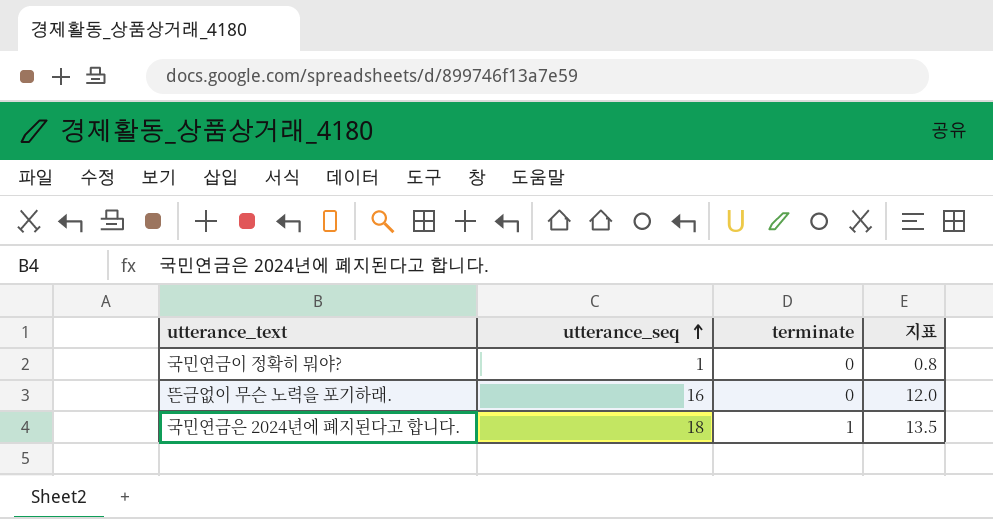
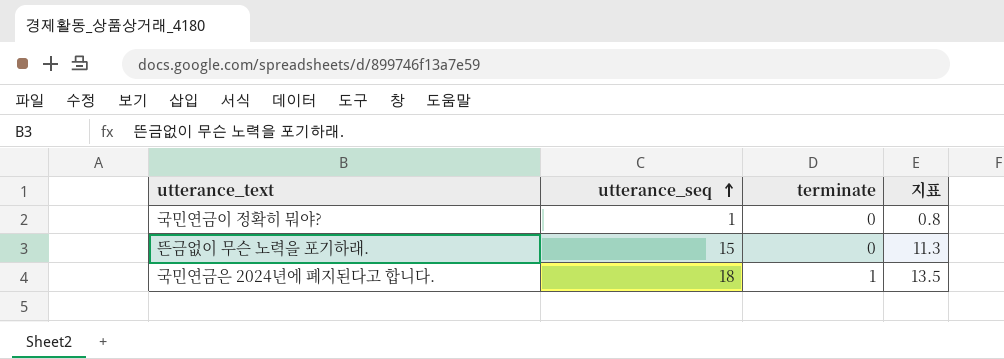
뜬금없이 무슨 노력을 포기하래. | utterance_seq: 16 -> 15
뜬금없이 무슨 노력을 포기하래. | 지표: 12.0 -> 11.3

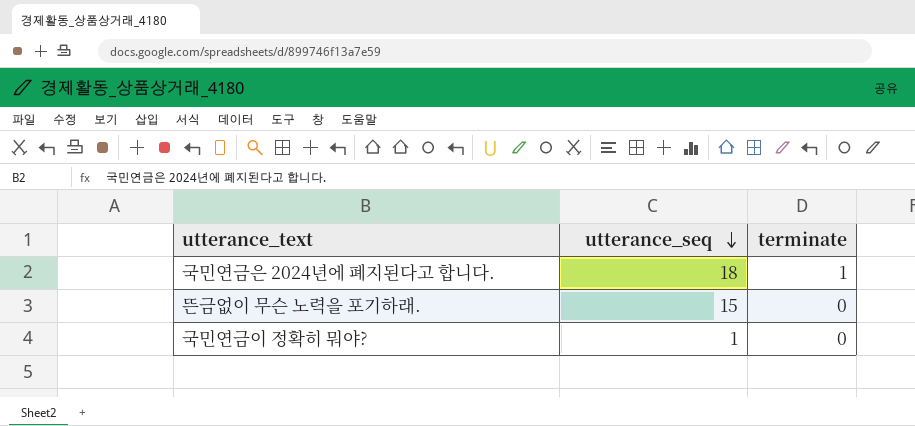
row order: utterance_seq ascending -> utterance_seq descending
column 지표 | formula: [utterance_seq] * 0.75 -> none

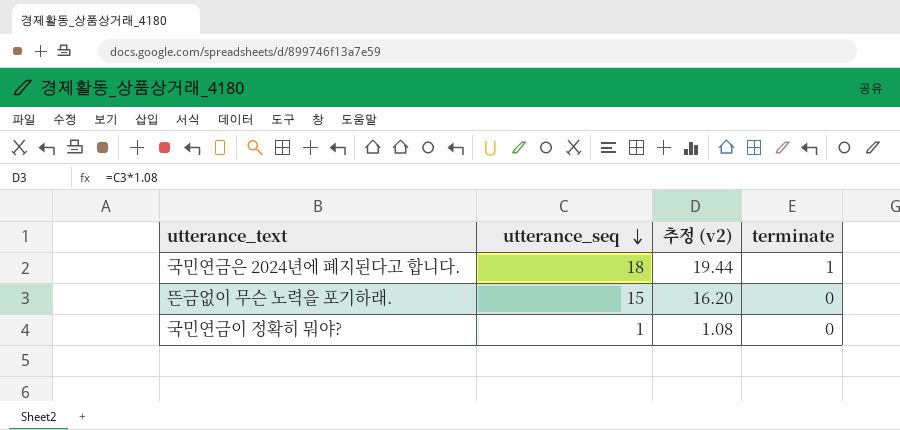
column 추정 (v2) | formula: none -> [utterance_seq] * 1.08

